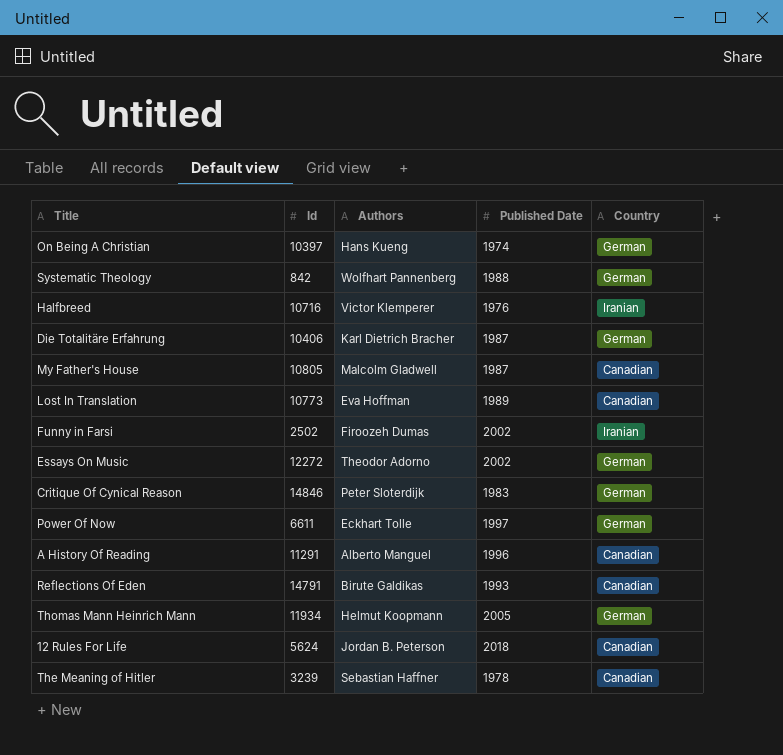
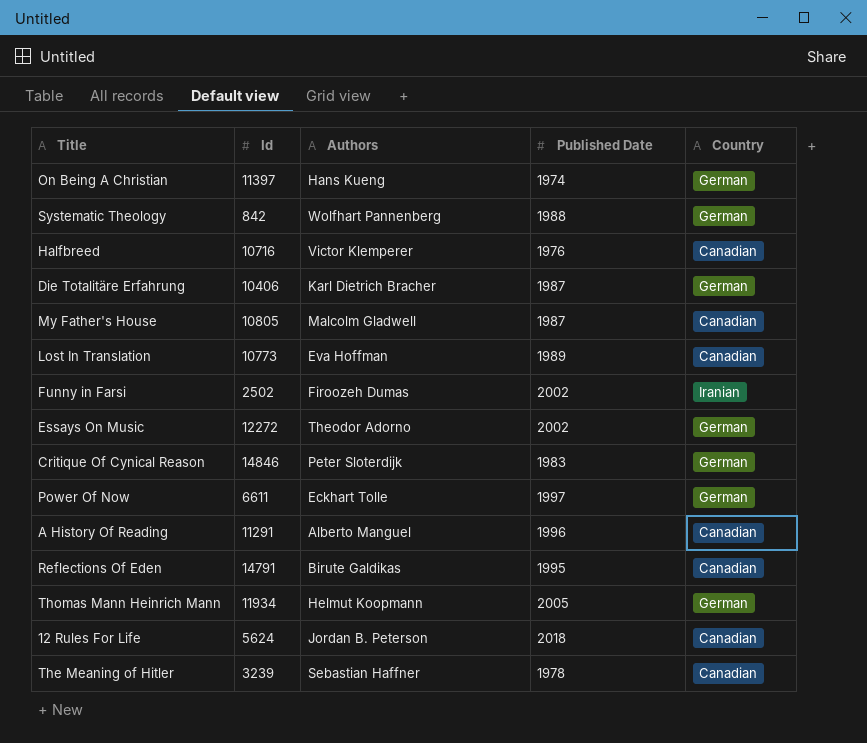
On Being A Christian | Id: 10397 -> 11397
Halfbreed | Country: Iranian -> Canadian
Reflections Of Eden | Published Date: 1993 -> 1995

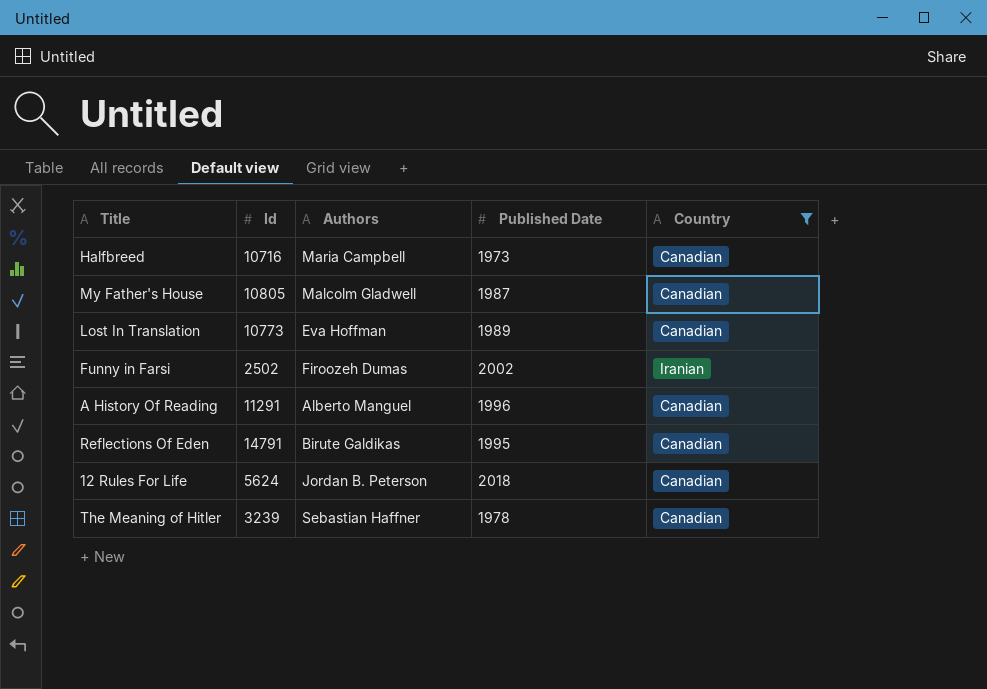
filter: none -> Country != German
Halfbreed | Authors: Victor Klemperer -> Maria Campbell
Halfbreed | Published Date: 1976 -> 1973

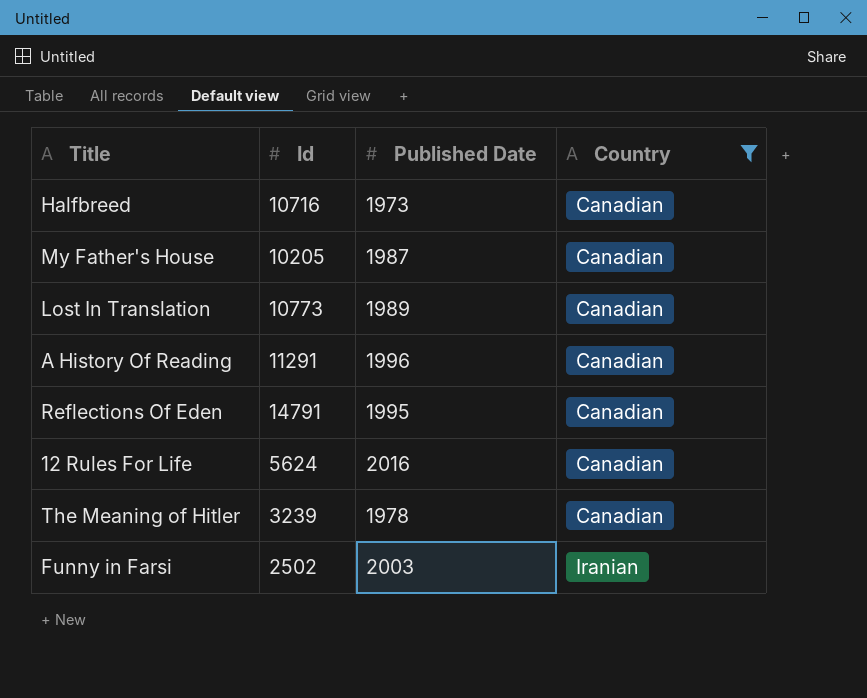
row order: none -> Country ascending
column Authors | position: 3 -> none
My Father's House | Id: 10805 -> 10205
12 Rules For Life | Published Date: 2018 -> 2016
Funny in Farsi | Published Date: 2002 -> 2003

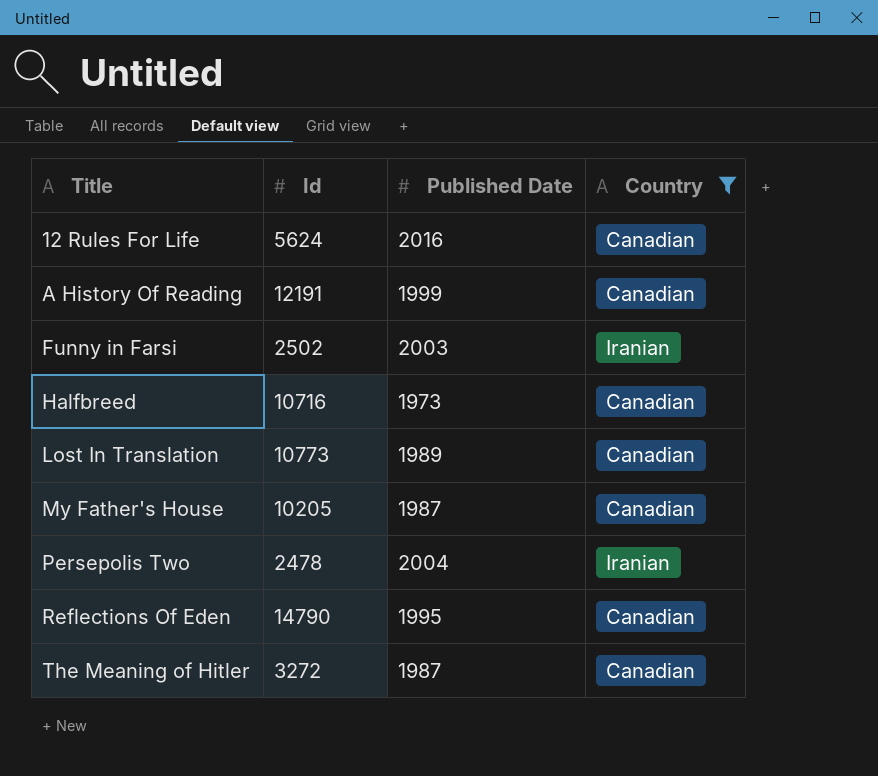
row order: Country ascending -> Title ascending
A History Of Reading | Id: 11291 -> 12191
A History Of Reading | Published Date: 1996 -> 1999
row Persepolis Two: none -> 2478 | 2004 | Iranian
Reflections Of Eden | Id: 14791 -> 14790
The Meaning of Hitler | Id: 3239 -> 3272
The Meaning of Hitler | Published Date: 1978 -> 1987

